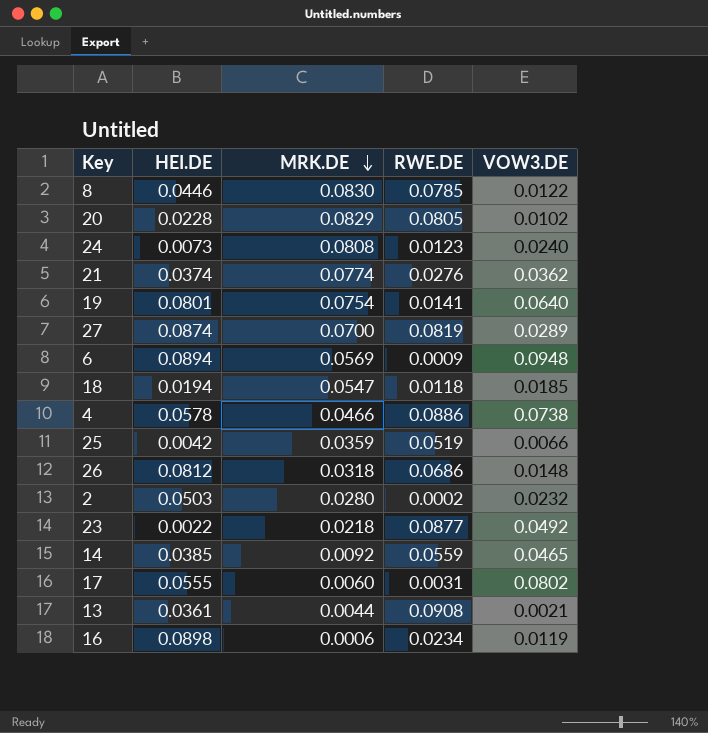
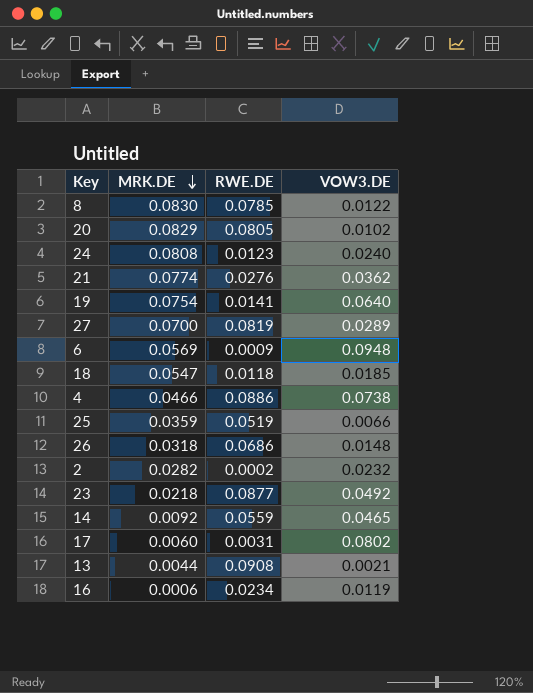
column HEI.DE | position: 2 -> none
2 | MRK.DE: 0.0280 -> 0.0282

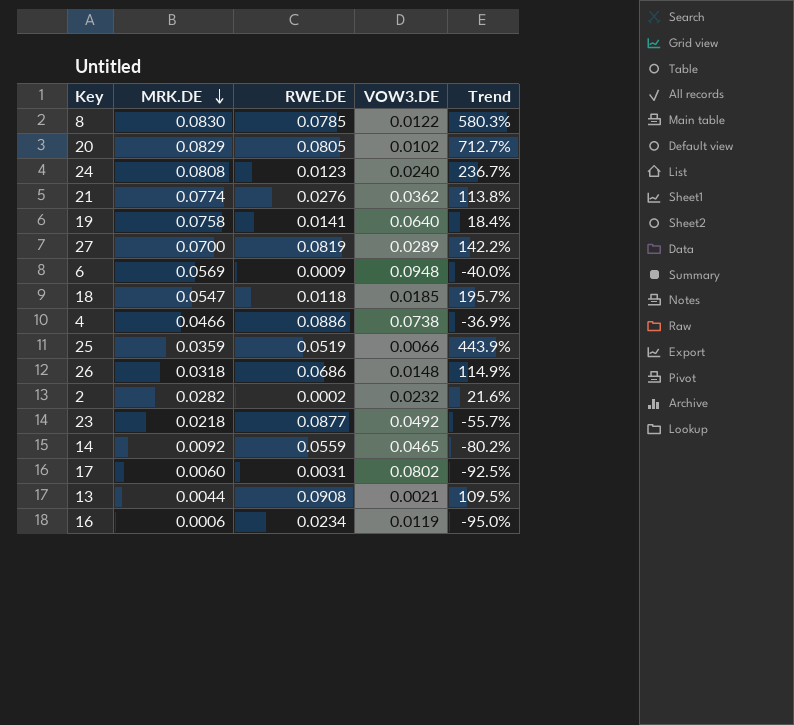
column Trend | formula: none -> ([MRK.DE] - [VOW3.DE]) / [VOW3.DE]
19 | MRK.DE: 0.0754 -> 0.0758

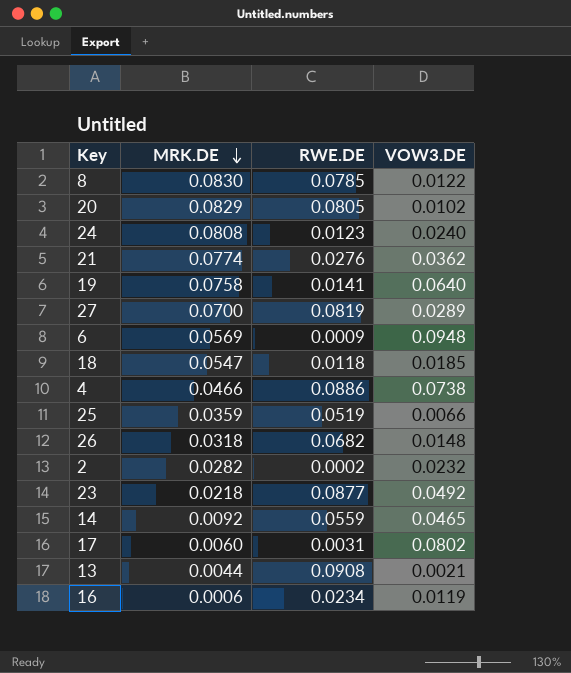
column Trend | formula: ([MRK.DE] - [VOW3.DE]) / [VOW3.DE] -> none
26 | RWE.DE: 0.0686 -> 0.0682

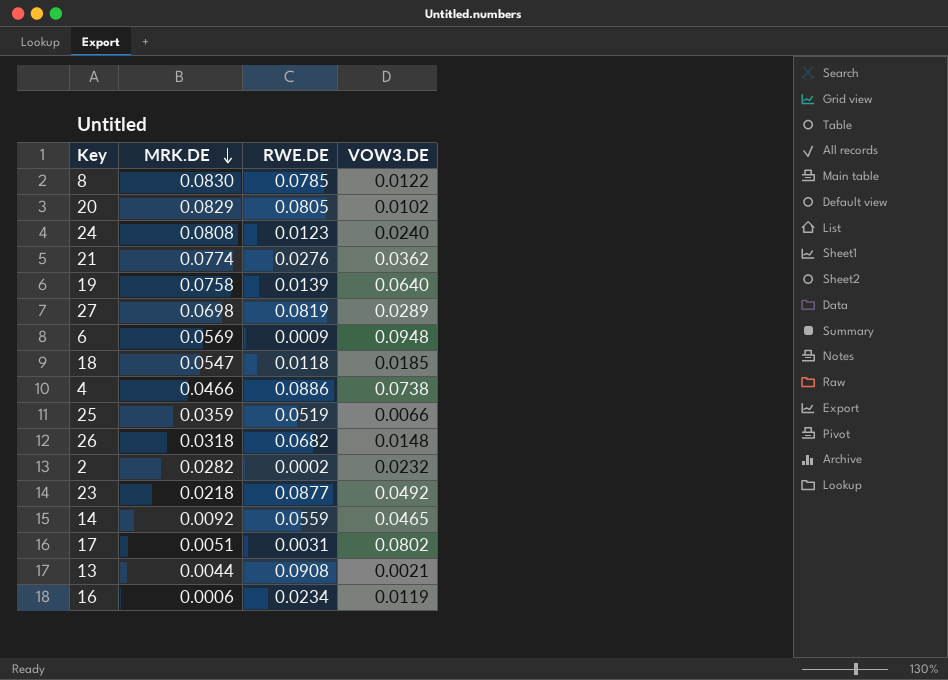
19 | RWE.DE: 0.0141 -> 0.0139
27 | MRK.DE: 0.0700 -> 0.0698
17 | MRK.DE: 0.0060 -> 0.0051

